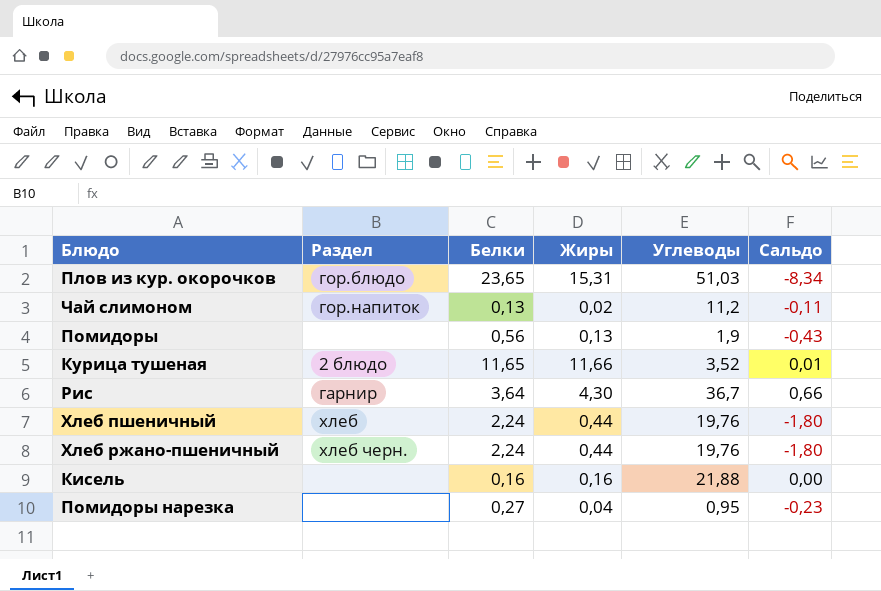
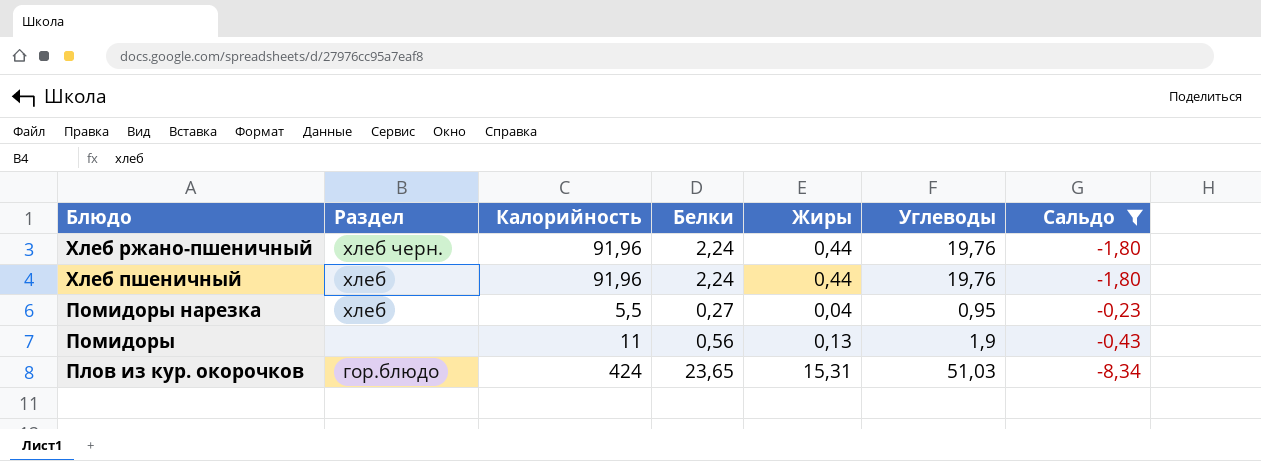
filter: none -> Сальдо <= -0,23
row order: none -> Блюдо descending
column Калорийность | position: none -> 3
Помидоры нарезка | Раздел: none -> хлеб

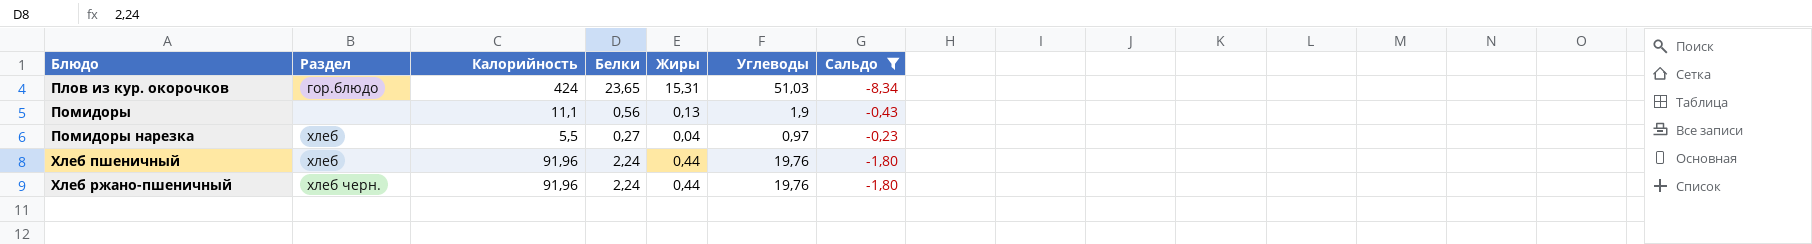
row order: Блюдо descending -> Блюдо ascending
Помидоры | Калорийность: 11 -> 11,1
Помидоры нарезка | Углеводы: 0,95 -> 0,97

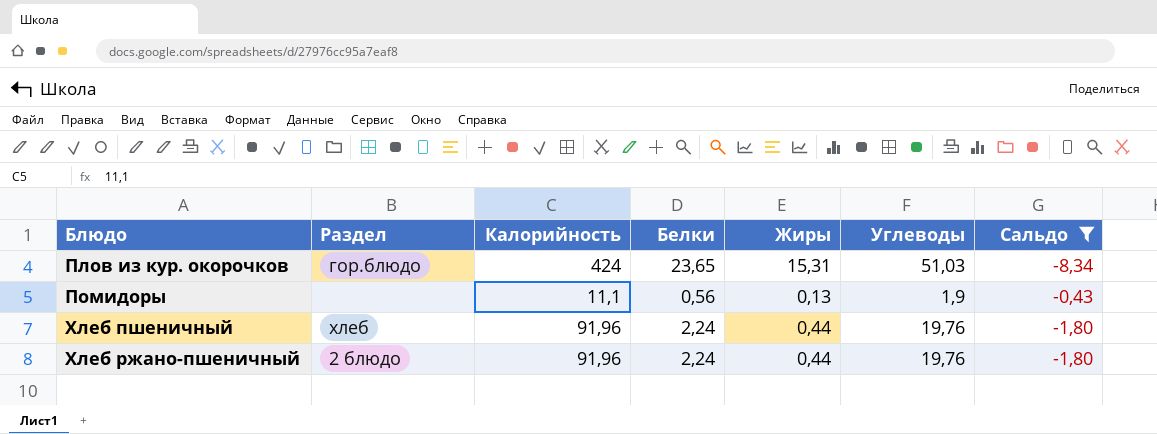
row Помидоры нарезка: хлеб | 5,5 | 0,27 | 0,04 | 0,97 | -0,23 -> none
Хлеб ржано-пшеничный | Раздел: хлеб черн. -> 2 блюдо

